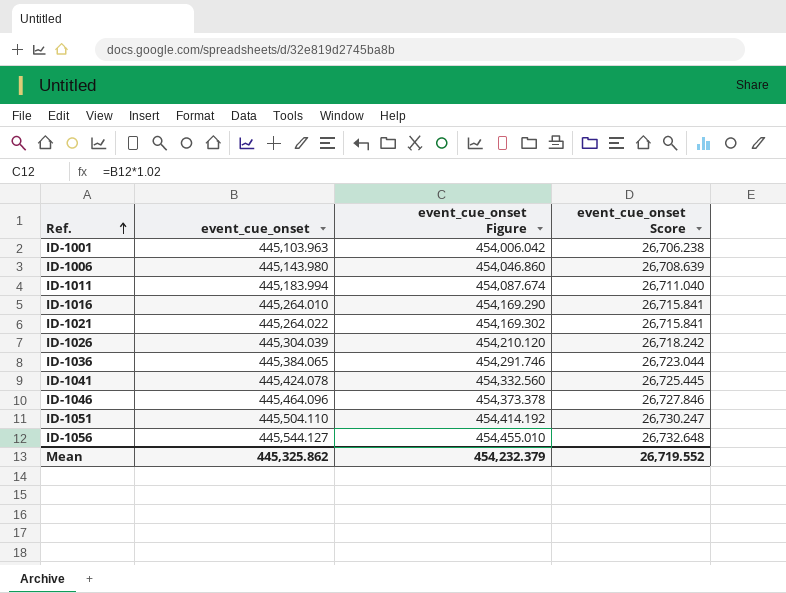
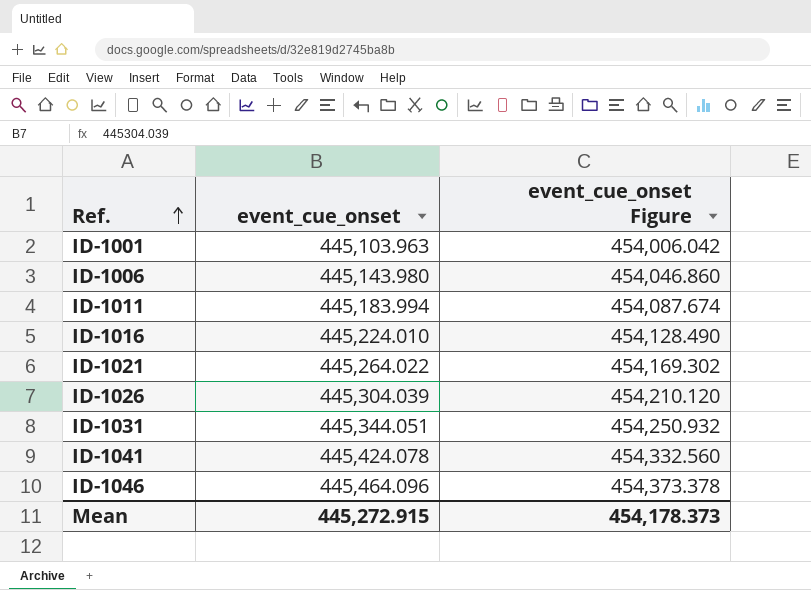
column event_cue_onset Score | formula: [event_cue_onset] * 0.06 -> none
row ID-1036: 445,384.065 | 454,291.746 | 26,723.044 -> none
row ID-1051: 445,504.110 | 454,414.192 | 26,730.247 -> none
row ID-1056: 445,544.127 | 454,455.010 | 26,732.648 -> none
ID-1016 | event_cue_onset: 445,264.010 -> 445,224.010
ID-1016 | event_cue_onset Figure: 454,169.290 -> 454,128.490
row ID-1031: none -> 445,344.051 | 454,250.932
Mean | event_cue_onset: 445,325.862 -> 445,272.915
Mean | event_cue_onset Figure: 454,232.379 -> 454,178.373

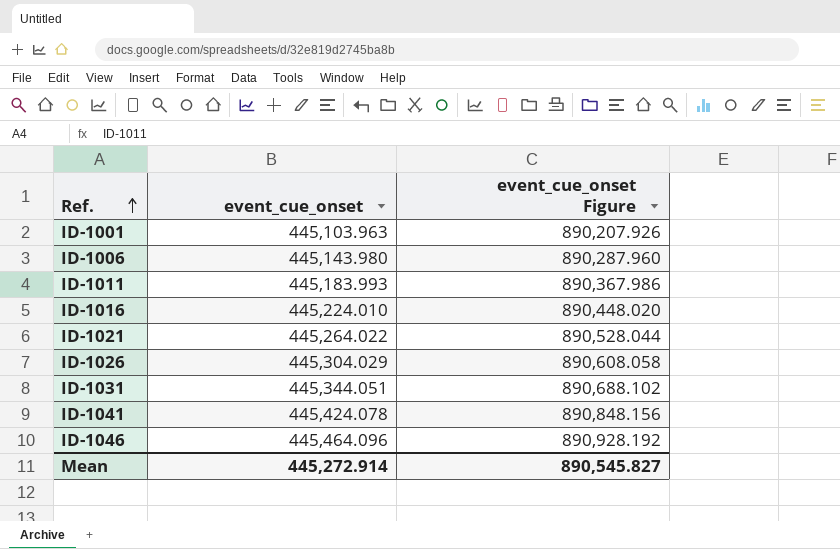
column event_cue_onset Figure | formula: [event_cue_onset] * 1.02 -> [event_cue_onset] * 2
ID-1011 | event_cue_onset: 445,183.994 -> 445,183.993
ID-1026 | event_cue_onset: 445,304.039 -> 445,304.029
Mean | event_cue_onset: 445,272.915 -> 445,272.914
Mean | event_cue_onset Figure: 454,178.373 -> 890,545.827

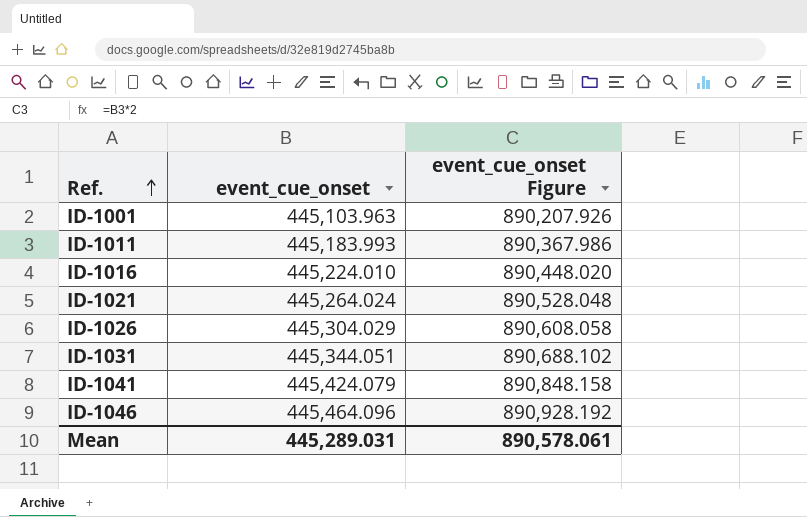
row ID-1006: 445,143.980 | 890,287.960 -> none
ID-1021 | event_cue_onset: 445,264.022 -> 445,264.024
ID-1021 | event_cue_onset Figure: 890,528.044 -> 890,528.048
ID-1041 | event_cue_onset: 445,424.078 -> 445,424.079
ID-1041 | event_cue_onset Figure: 890,848.156 -> 890,848.158
Mean | event_cue_onset: 445,272.914 -> 445,289.031
Mean | event_cue_onset Figure: 890,545.827 -> 890,578.061

